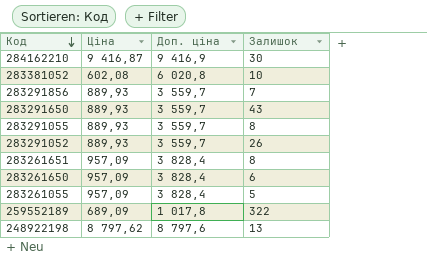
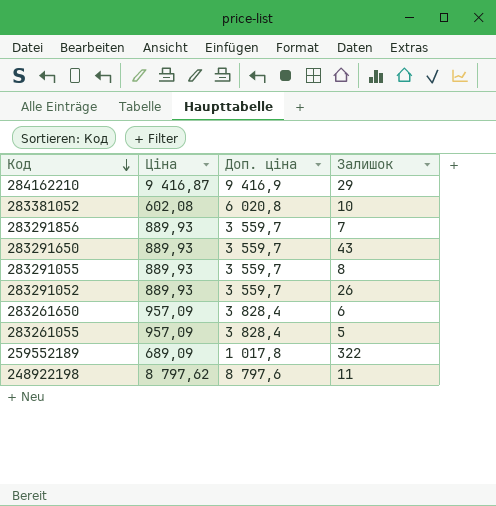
row 283261651: 957,09 | 3 828,4 | 8 -> none
284162210 | Залишок: 30 -> 29
248922198 | Залишок: 13 -> 11

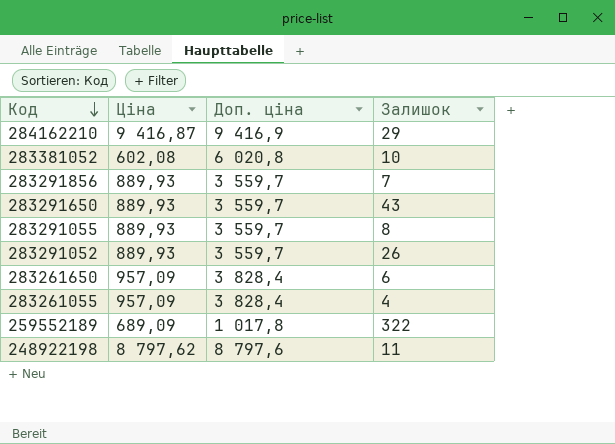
283261055 | Залишок: 5 -> 4

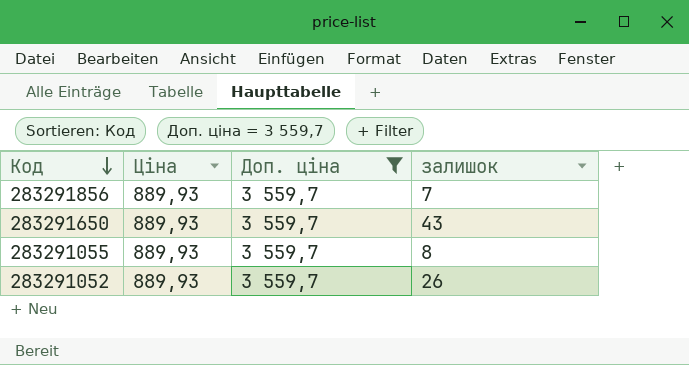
filter: none -> Доп. ціна = 3 559,7
column name: Залишок -> залишок

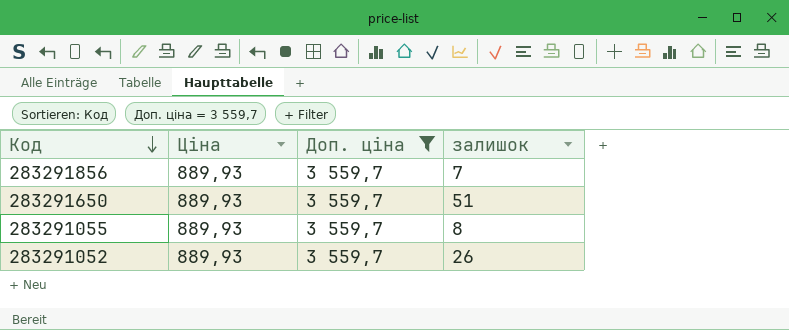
283291650 | залишок: 43 -> 51

